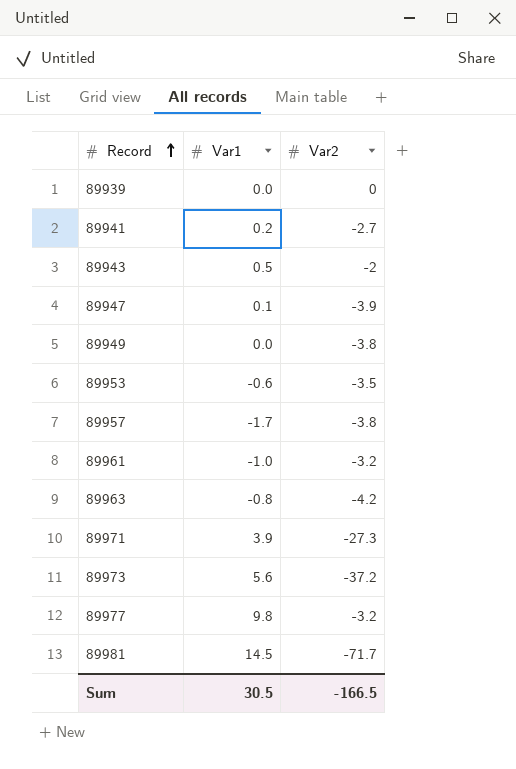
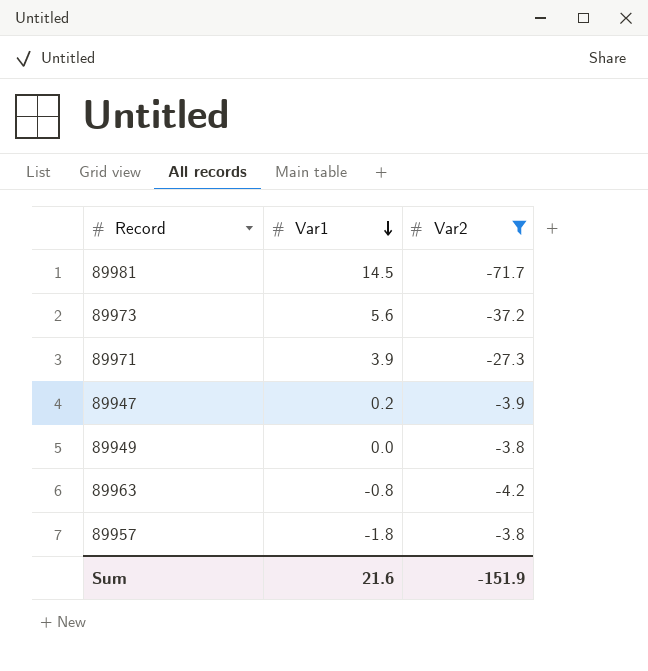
filter: none -> Var2 <= -3.8
row order: Record ascending -> Var1 descending
89947 | Var1: 0.1 -> 0.2
89957 | Var1: -1.7 -> -1.8
Sum | Var1: 30.5 -> 21.6
Sum | Var2: -166.5 -> -151.9

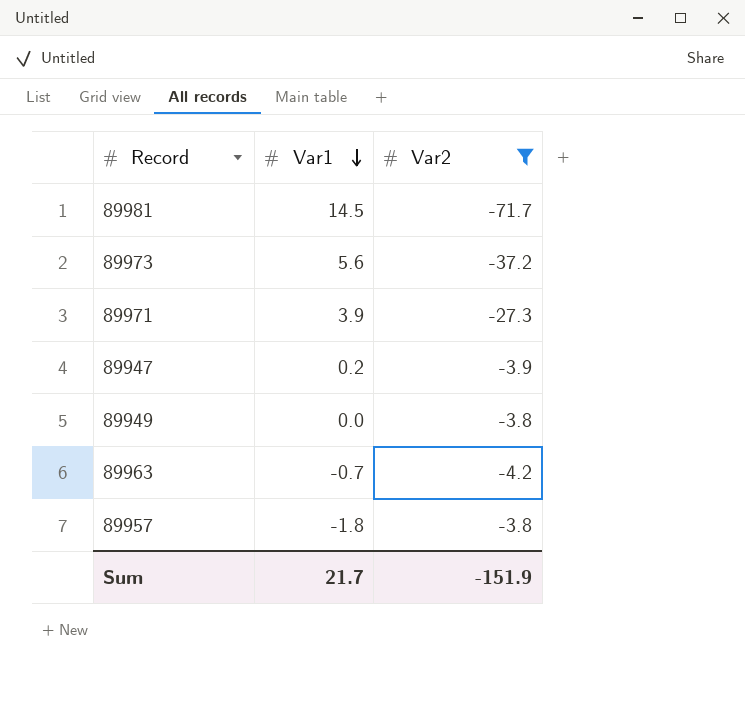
89963 | Var1: -0.8 -> -0.7
Sum | Var1: 21.6 -> 21.7

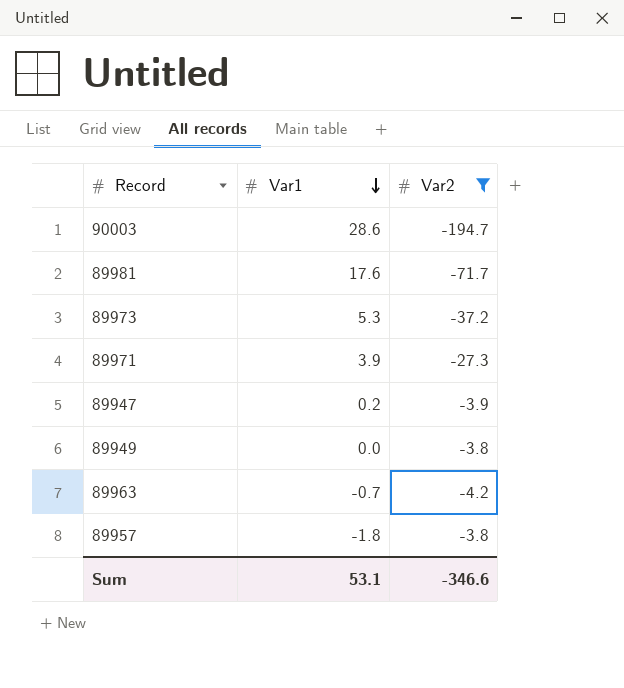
row 90003: none -> 28.6 | -194.7
89981 | Var1: 14.5 -> 17.6
89973 | Var1: 5.6 -> 5.3
Sum | Var1: 21.7 -> 53.1
Sum | Var2: -151.9 -> -346.6

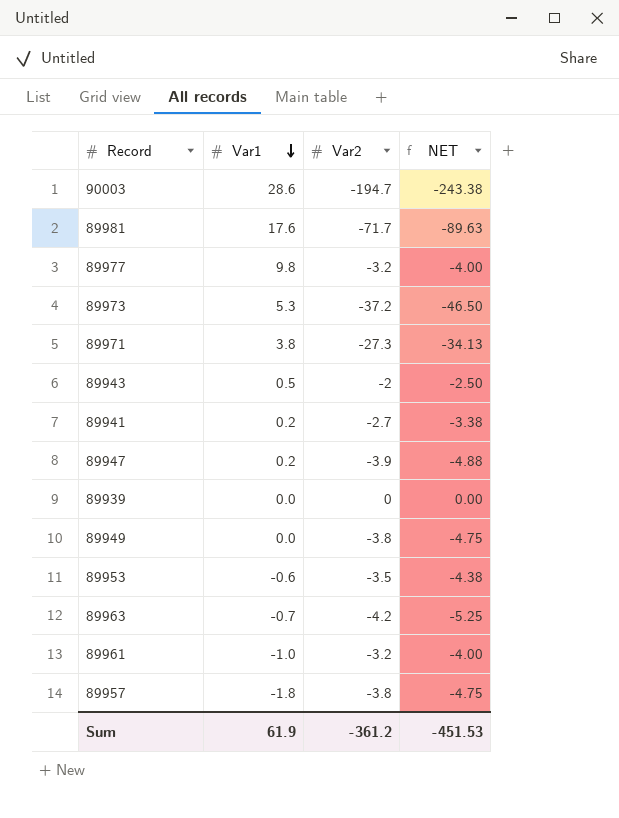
filter: Var2 <= -3.8 -> none
column NET | formula: none -> [Var2] * 1.25
89971 | Var1: 3.9 -> 3.8
Sum | Var1: 53.1 -> 61.9
Sum | Var2: -346.6 -> -361.2

